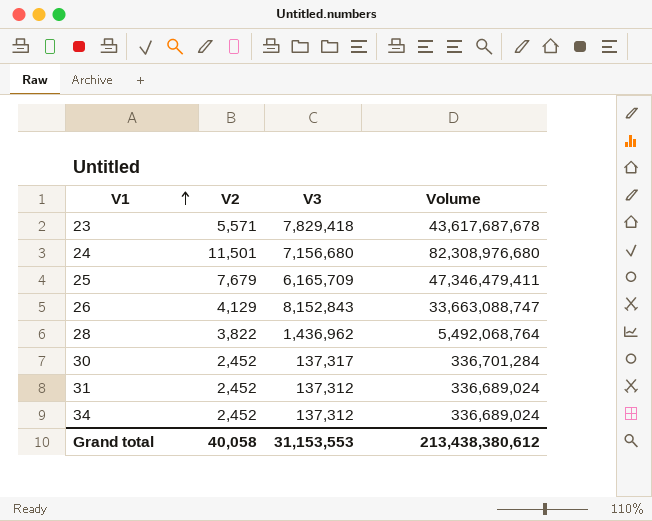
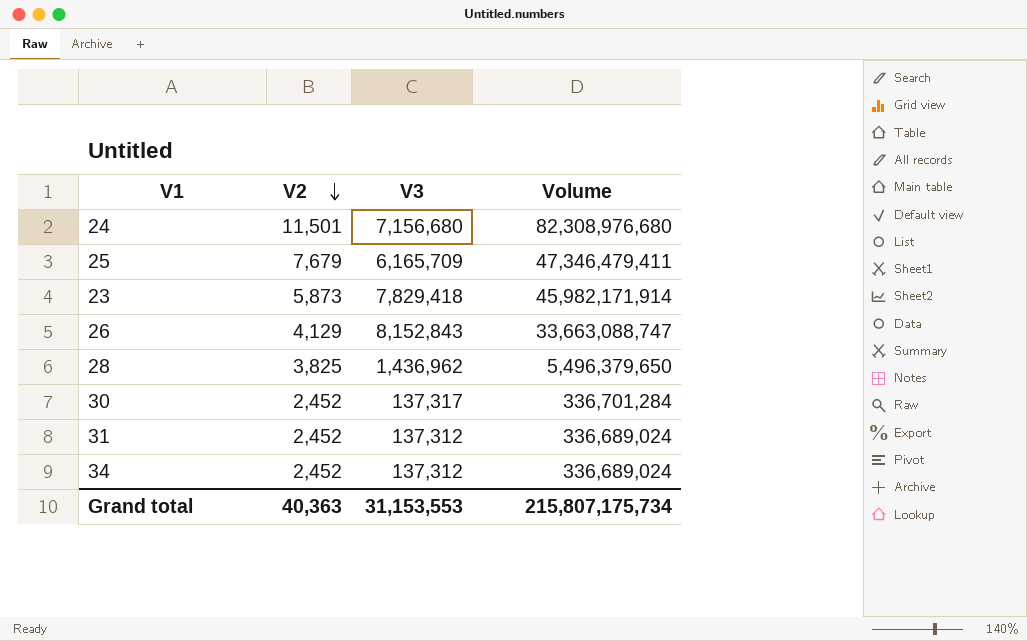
row order: V1 ascending -> V2 descending
23 | V2: 5,571 -> 5,873
23 | Volume: 43,617,687,678 -> 45,982,171,914
28 | V2: 3,822 -> 3,825
28 | Volume: 5,492,068,764 -> 5,496,379,650
Grand total | V2: 40,058 -> 40,363
Grand total | Volume: 213,438,380,612 -> 215,807,175,734

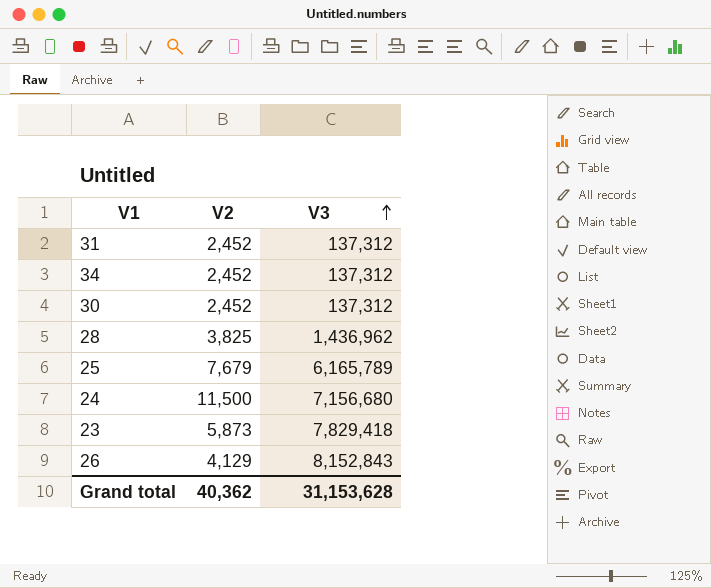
row order: V2 descending -> V3 ascending
column Volume | formula: [V2] * [V3] -> none
30 | V3: 137,317 -> 137,312
25 | V3: 6,165,709 -> 6,165,789
24 | V2: 11,501 -> 11,500
Grand total | V2: 40,363 -> 40,362
Grand total | V3: 31,153,553 -> 31,153,628

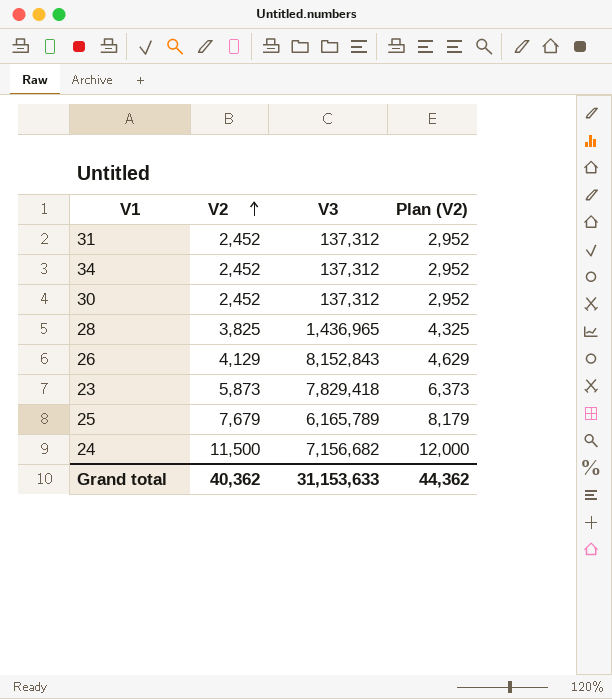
row order: V3 ascending -> V2 ascending
column Plan (V2) | formula: none -> [V2] + 500
28 | V3: 1,436,962 -> 1,436,965
24 | V3: 7,156,680 -> 7,156,682
Grand total | V3: 31,153,628 -> 31,153,633

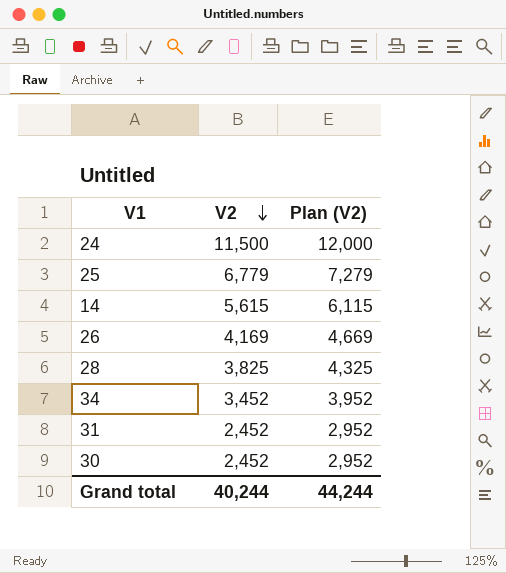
row order: V2 ascending -> V2 descending
column V3 | position: 3 -> none
row 23: 5,873 | 7,829,418 | 6,373 -> none
25 | V2: 7,679 -> 6,779
25 | Plan (V2): 8,179 -> 7,279
row 14: none -> 5,615 | 6,115
26 | V2: 4,129 -> 4,169
26 | Plan (V2): 4,629 -> 4,669
34 | V2: 2,452 -> 3,452
34 | Plan (V2): 2,952 -> 3,952
Grand total | V2: 40,362 -> 40,244
Grand total | Plan (V2): 44,362 -> 44,244

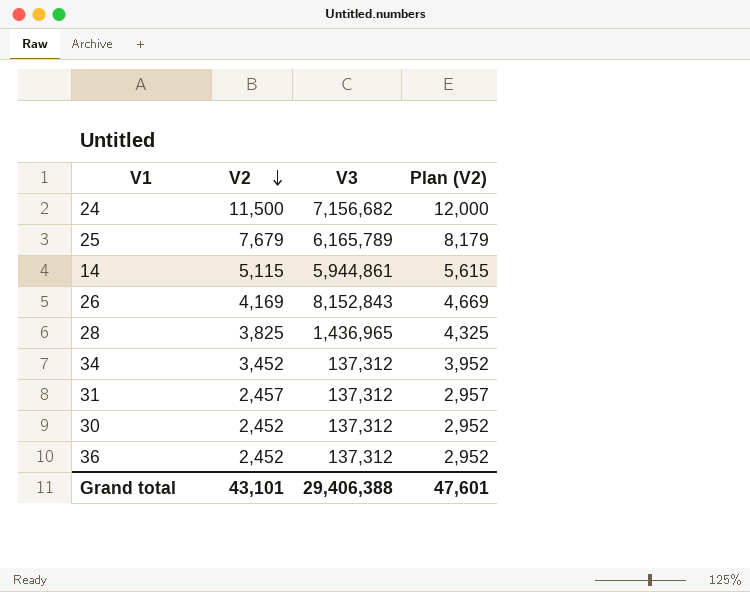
column V3 | position: none -> 3
25 | V2: 6,779 -> 7,679
25 | Plan (V2): 7,279 -> 8,179
14 | V2: 5,615 -> 5,115
14 | Plan (V2): 6,115 -> 5,615
31 | V2: 2,452 -> 2,457
31 | Plan (V2): 2,952 -> 2,957
row 36: none -> 2,452 | 137,312 | 2,952
Grand total | V2: 40,244 -> 43,101
Grand total | Plan (V2): 44,244 -> 47,601

